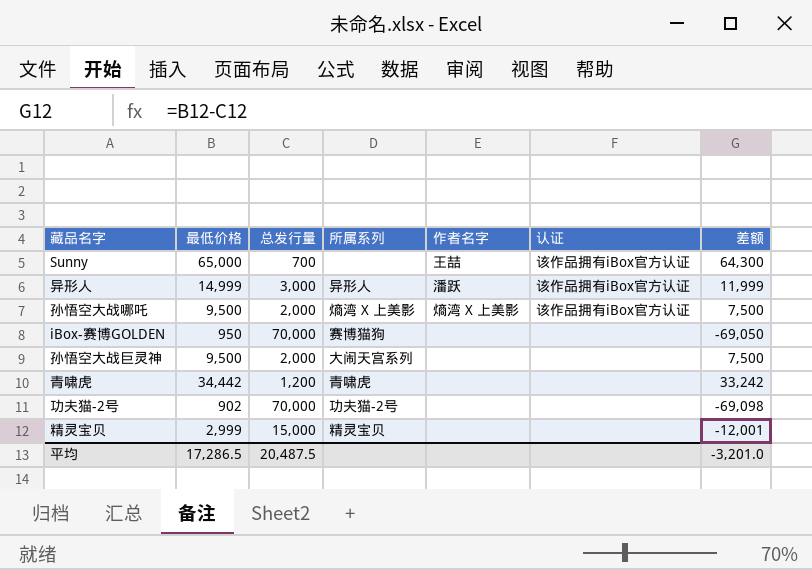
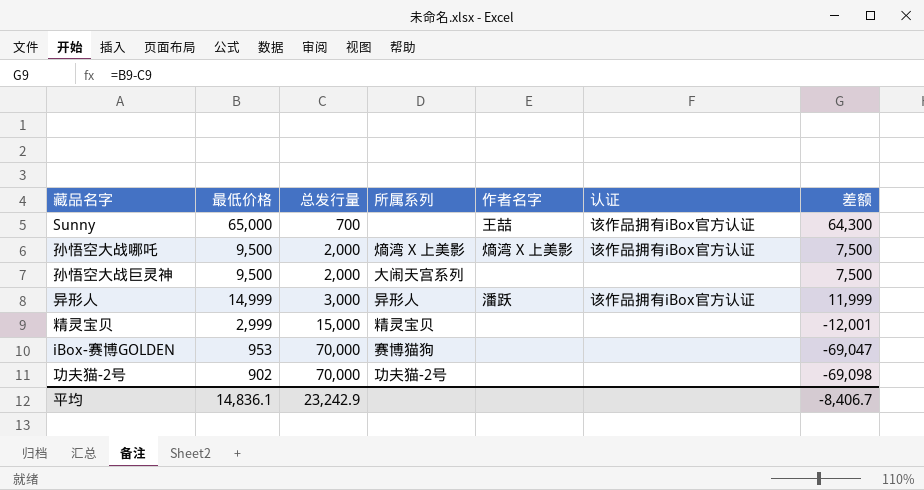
row order: none -> 总发行量 ascending
row 青啸虎: 34,442 | 1,200 | 青啸虎 | none | none | 33,242 -> none
iBox-赛博GOLDEN | 最低价格: 950 -> 953
iBox-赛博GOLDEN | 差额: -69,050 -> -69,047
平均 | 最低价格: 17,286.5 -> 14,836.1
平均 | 总发行量: 20,487.5 -> 23,242.9
平均 | 差额: -3,201.0 -> -8,406.7

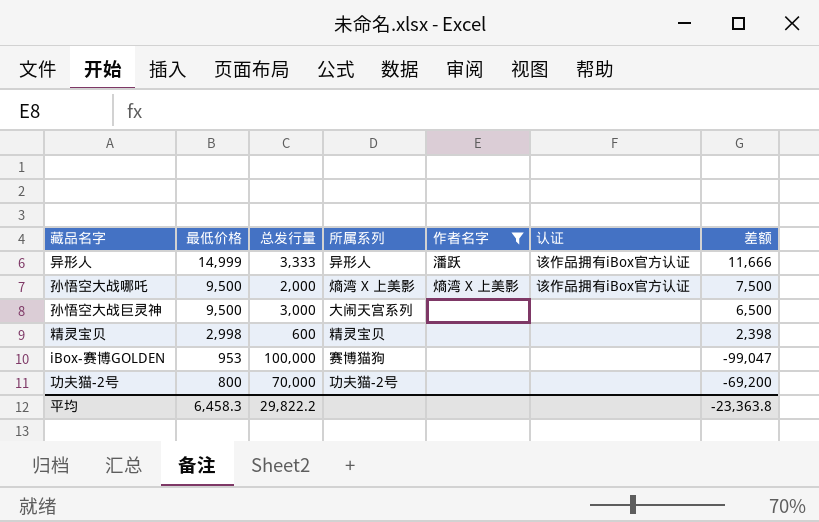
filter: none -> 作者名字 != 王喆
row order: 总发行量 ascending -> 最低价格 descending
异形人 | 总发行量: 3,000 -> 3,333
异形人 | 差额: 11,999 -> 11,666
孙悟空大战巨灵神 | 总发行量: 2,000 -> 3,000
孙悟空大战巨灵神 | 差额: 7,500 -> 6,500
精灵宝贝 | 最低价格: 2,999 -> 2,998
精灵宝贝 | 总发行量: 15,000 -> 600
精灵宝贝 | 差额: -12,001 -> 2,398
iBox-赛博GOLDEN | 总发行量: 70,000 -> 100,000
iBox-赛博GOLDEN | 差额: -69,047 -> -99,047
功夫猫-2号 | 最低价格: 902 -> 800
功夫猫-2号 | 差额: -69,098 -> -69,200
平均 | 最低价格: 14,836.1 -> 6,458.3
平均 | 总发行量: 23,242.9 -> 29,822.2
平均 | 差额: -8,406.7 -> -23,363.8

